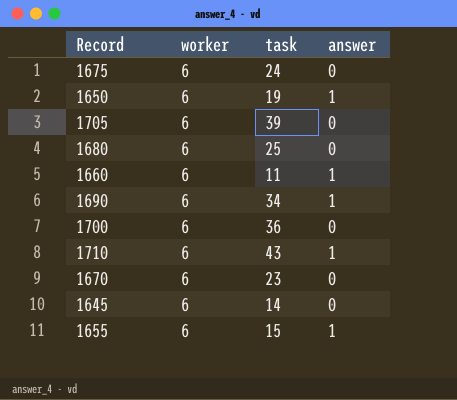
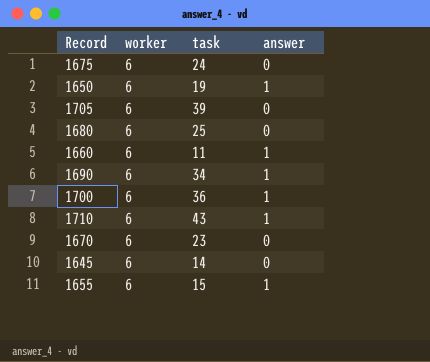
1700 | answer: 0 -> 1

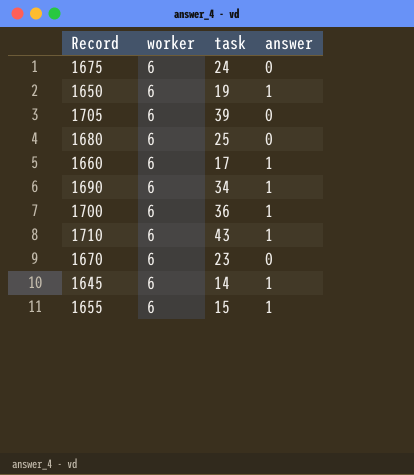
1660 | task: 11 -> 17
1645 | answer: 0 -> 1

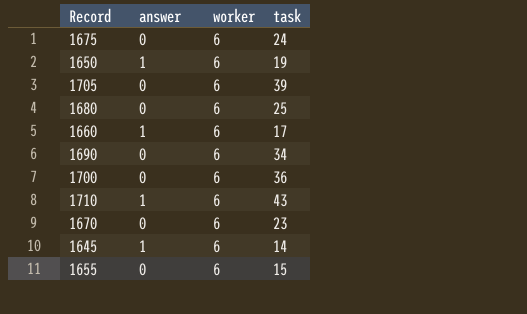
column answer | position: 4 -> 2
1690 | answer: 1 -> 0
1700 | answer: 1 -> 0
1655 | answer: 1 -> 0

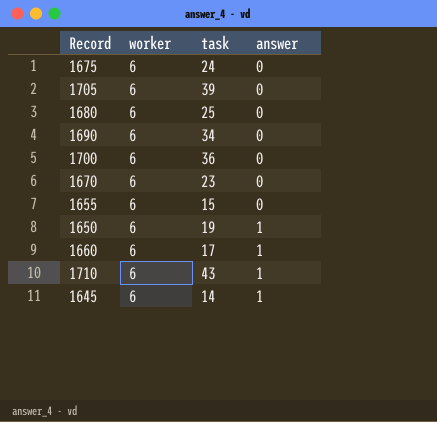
row order: none -> answer ascending
column answer | position: 2 -> 4

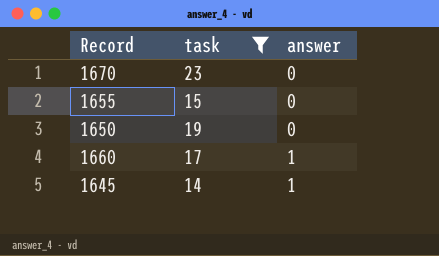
filter: none -> task <= 23
column worker | position: 2 -> none
1650 | answer: 1 -> 0

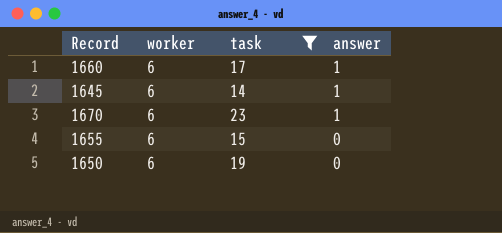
row order: answer ascending -> answer descending
column worker | position: none -> 2
1670 | answer: 0 -> 1

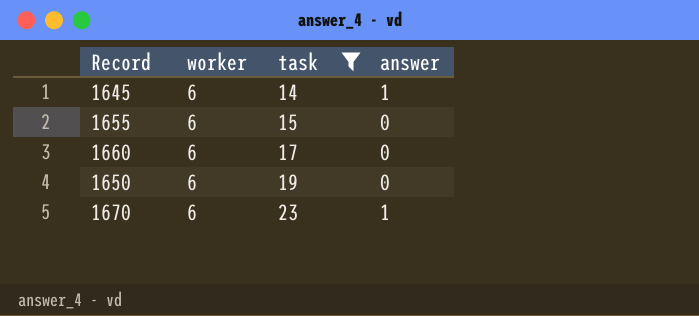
row order: answer descending -> task ascending
1660 | answer: 1 -> 0

